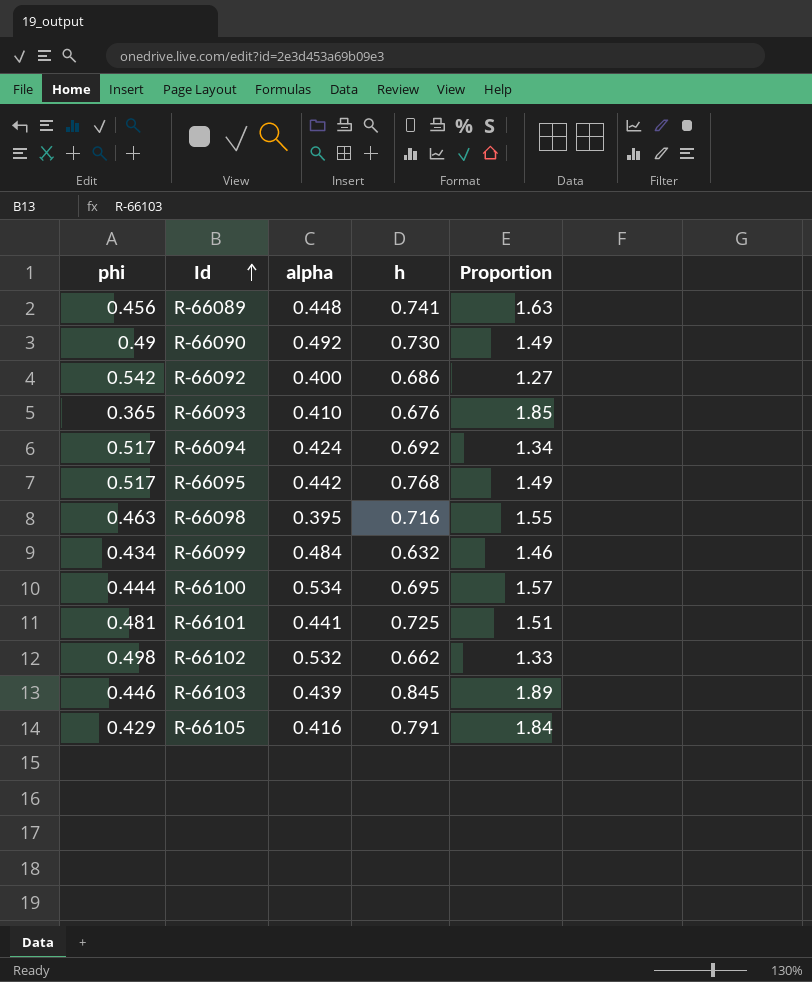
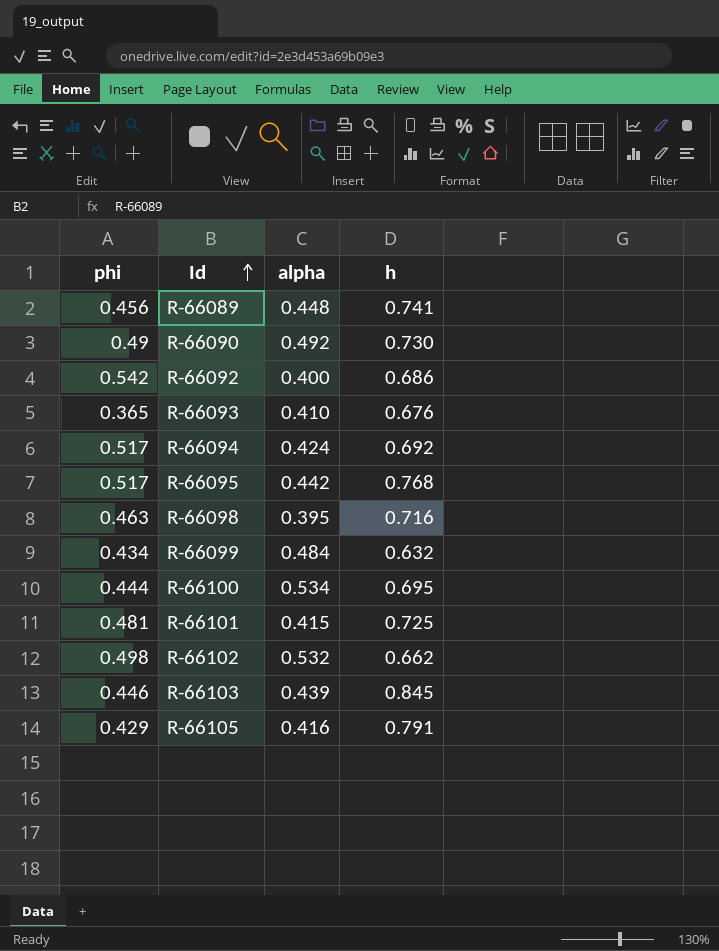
column Proportion | formula: [h] / [phi] -> none
R-66101 | alpha: 0.441 -> 0.415

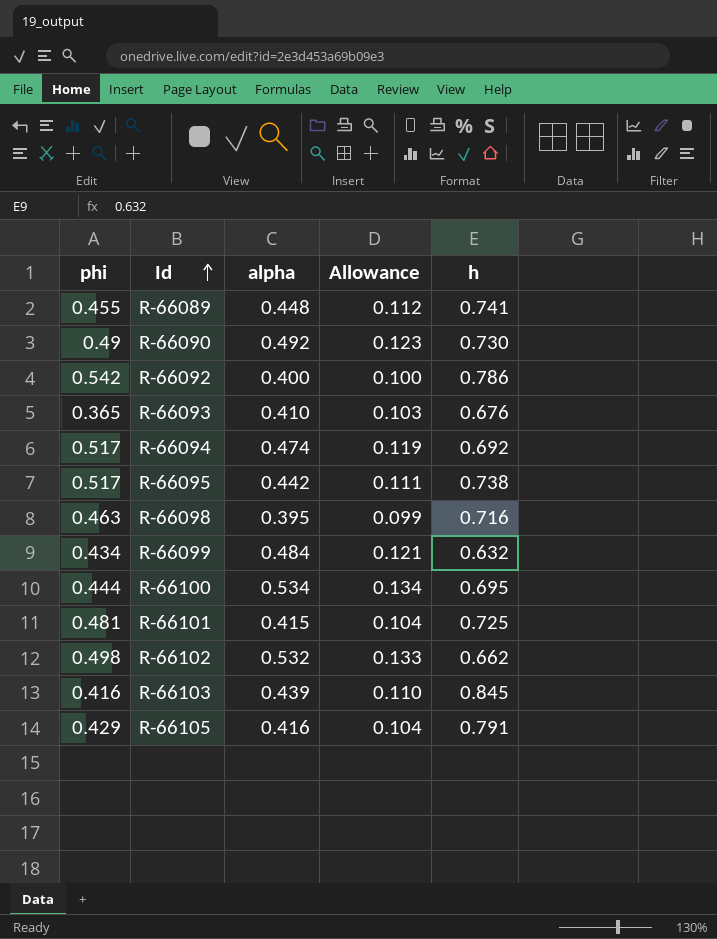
column Allowance | formula: none -> [alpha] * 0.25
R-66089 | phi: 0.456 -> 0.455
R-66092 | h: 0.686 -> 0.786
R-66094 | alpha: 0.424 -> 0.474
R-66095 | h: 0.768 -> 0.738
R-66103 | phi: 0.446 -> 0.416

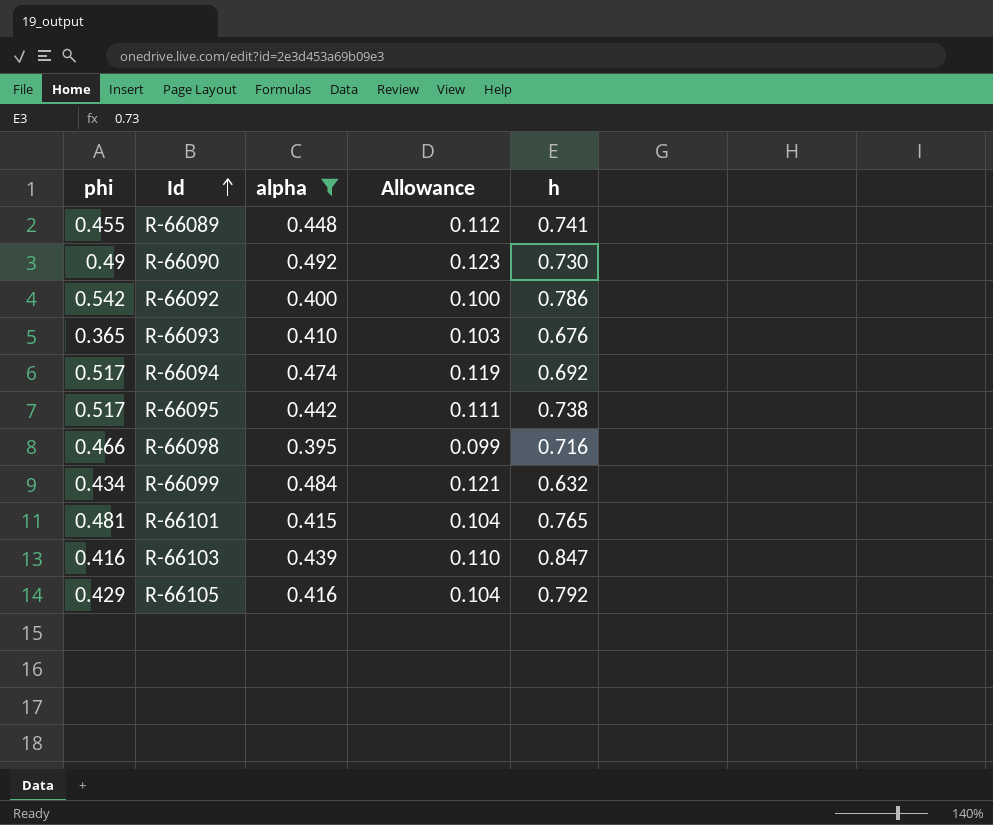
filter: none -> alpha <= 0.492
R-66098 | phi: 0.463 -> 0.466
R-66101 | h: 0.725 -> 0.765
R-66103 | h: 0.845 -> 0.847
R-66105 | h: 0.791 -> 0.792

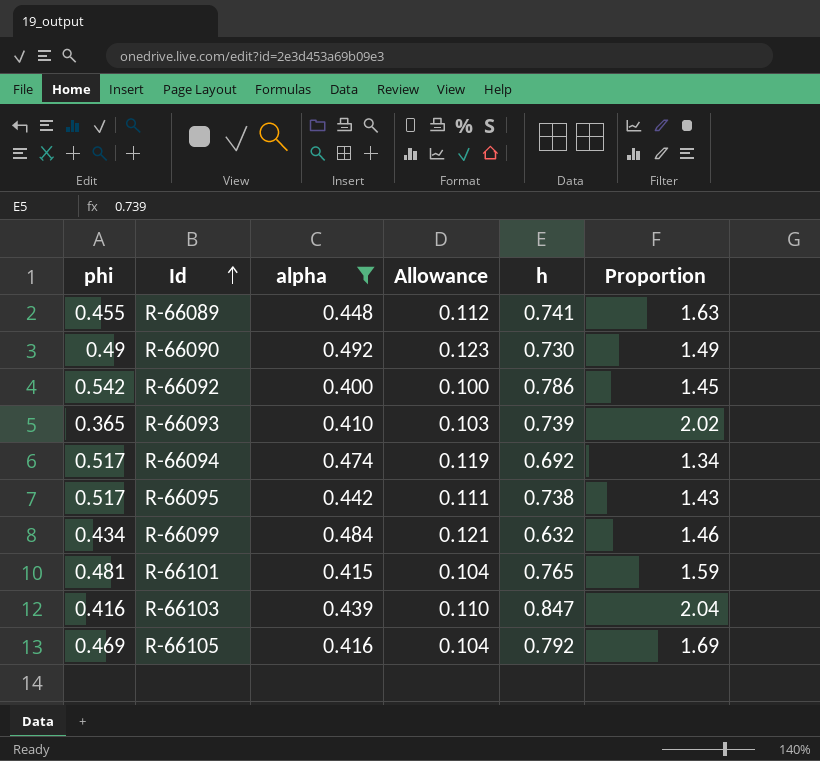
column Proportion | formula: none -> [h] / [phi]
row R-66098: 0.466 | 0.395 | 0.099 | 0.716 -> none
R-66093 | h: 0.676 -> 0.739
R-66105 | phi: 0.429 -> 0.469

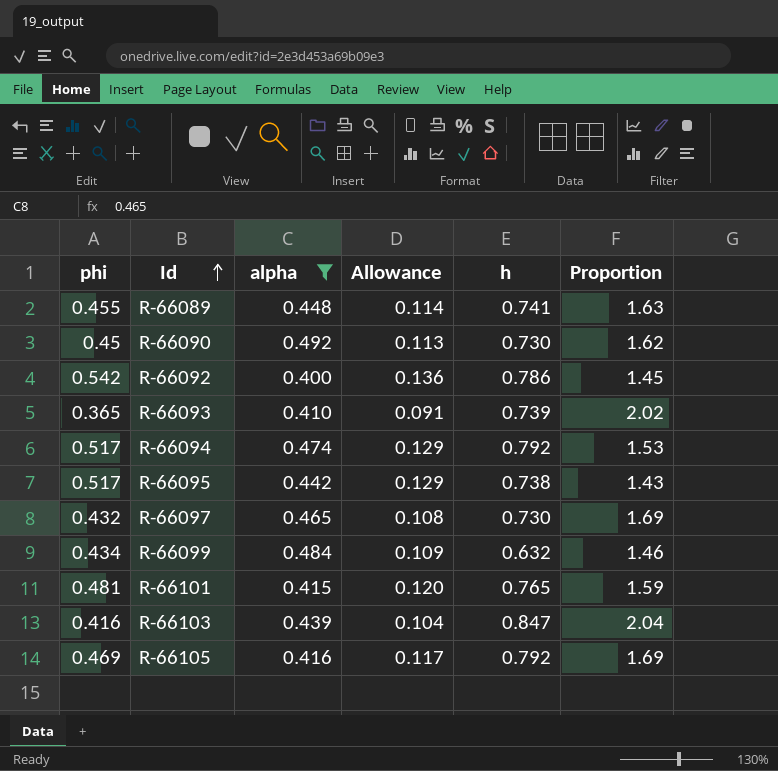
column Allowance | formula: [alpha] * 0.25 -> [phi] * 0.25
R-66090 | phi: 0.49 -> 0.45
R-66090 | Proportion: 1.49 -> 1.62
R-66094 | h: 0.692 -> 0.792
R-66094 | Proportion: 1.34 -> 1.53
row R-66097: none -> 0.432 | 0.465 | 0.108 | 0.730 | 1.69

